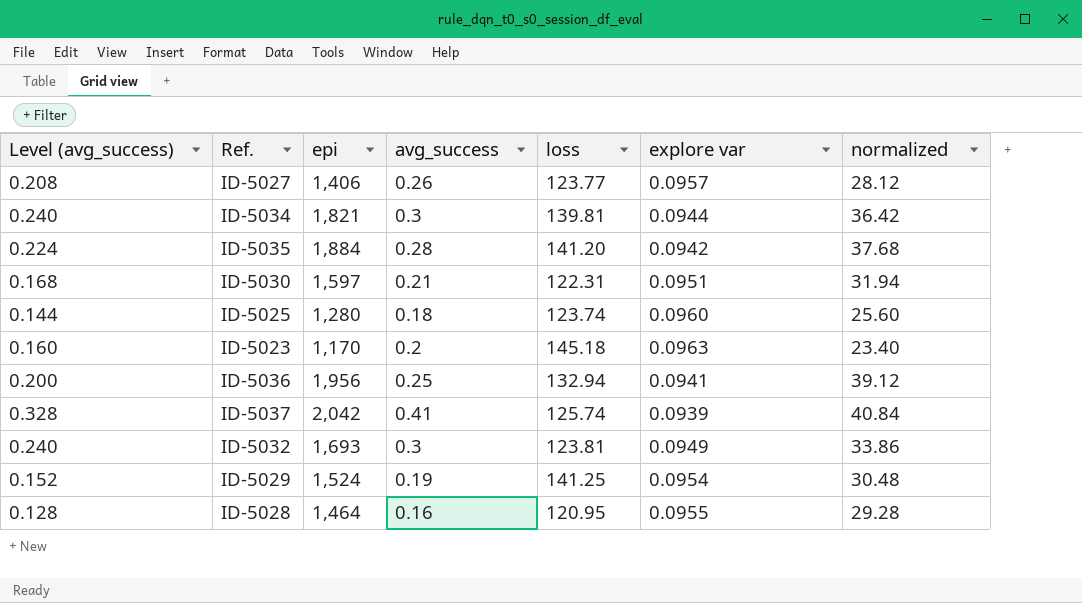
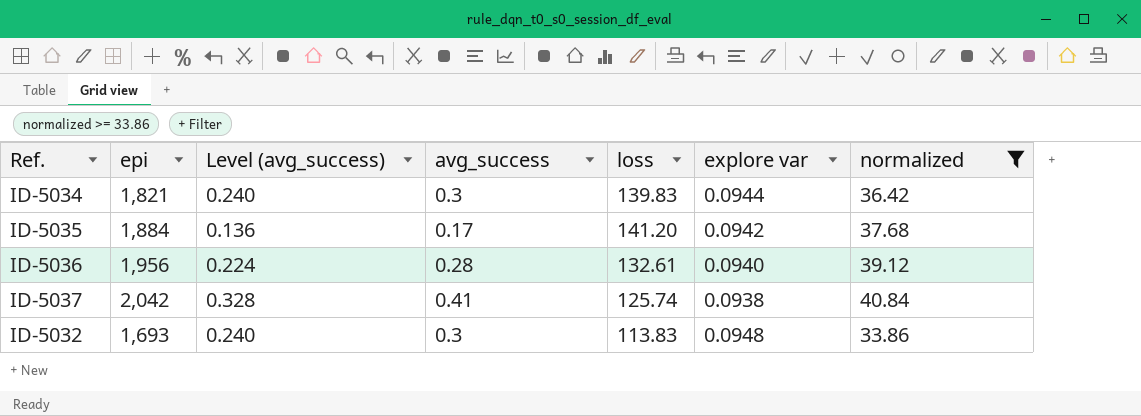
filter: none -> normalized >= 33.86
column Level (avg_success) | position: 1 -> 3
ID-5034 | loss: 139.81 -> 139.83
ID-5035 | Level (avg_success): 0.224 -> 0.136
ID-5035 | avg_success: 0.28 -> 0.17
ID-5036 | Level (avg_success): 0.200 -> 0.224
ID-5036 | avg_success: 0.25 -> 0.28
ID-5036 | loss: 132.94 -> 132.61
ID-5036 | explore var: 0.0941 -> 0.0940
ID-5037 | explore var: 0.0939 -> 0.0938
ID-5032 | loss: 123.81 -> 113.83
ID-5032 | explore var: 0.0949 -> 0.0948

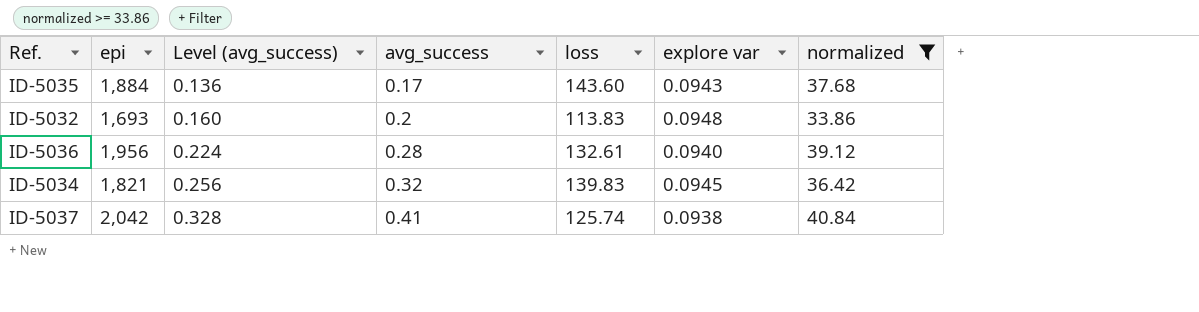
row order: none -> Level (avg_success) ascending
ID-5035 | loss: 141.20 -> 143.60
ID-5035 | explore var: 0.0942 -> 0.0943
ID-5032 | Level (avg_success): 0.240 -> 0.160
ID-5032 | avg_success: 0.3 -> 0.2
ID-5034 | Level (avg_success): 0.240 -> 0.256
ID-5034 | avg_success: 0.3 -> 0.32
ID-5034 | explore var: 0.0944 -> 0.0945

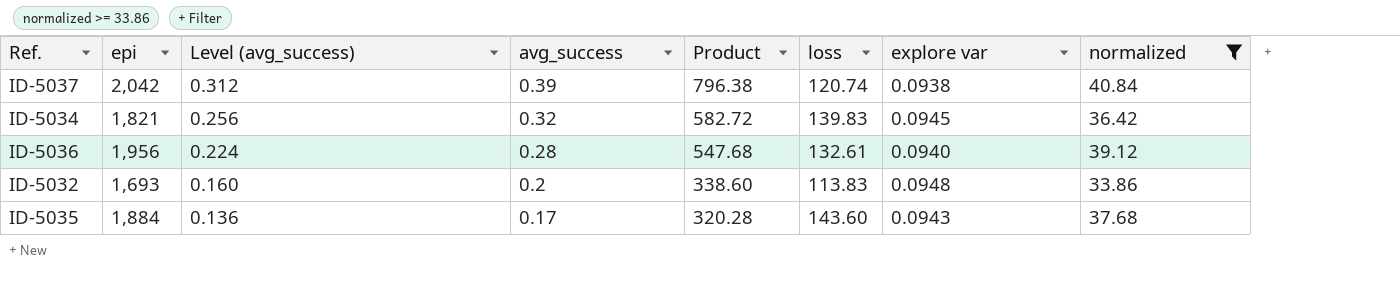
row order: Level (avg_success) ascending -> Level (avg_success) descending
column Product | formula: none -> [epi] * [avg_success]
ID-5037 | Level (avg_success): 0.328 -> 0.312
ID-5037 | avg_success: 0.41 -> 0.39
ID-5037 | loss: 125.74 -> 120.74

